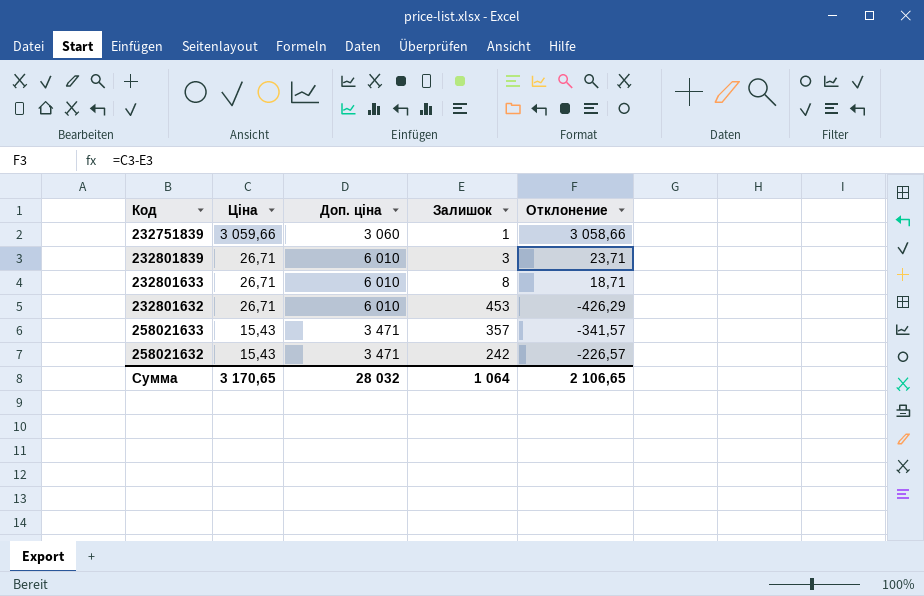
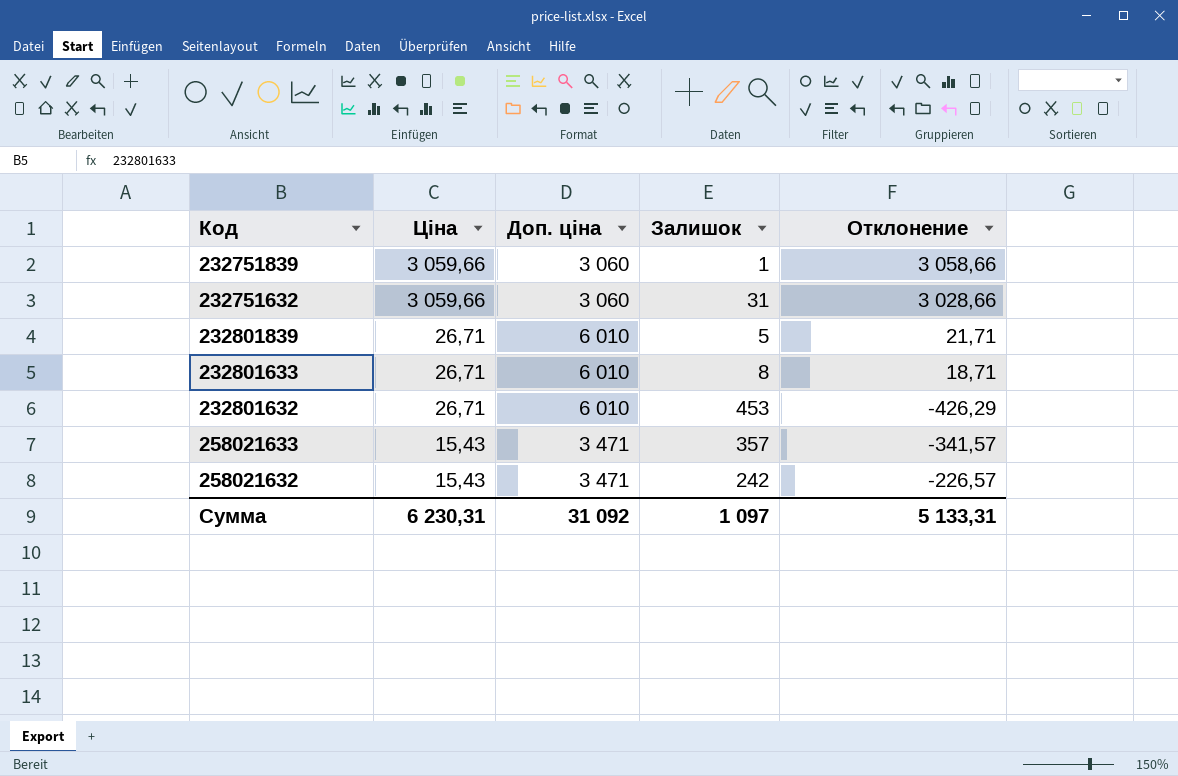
row 232751632: none -> 3 059,66 | 3 060 | 31 | 3 028,66
232801839 | Залишок: 3 -> 5
232801839 | Отклонение: 23,71 -> 21,71
Сумма | Ціна: 3 170,65 -> 6 230,31
Сумма | Доп. ціна: 28 032 -> 31 092
Сумма | Залишок: 1 064 -> 1 097
Сумма | Отклонение: 2 106,65 -> 5 133,31

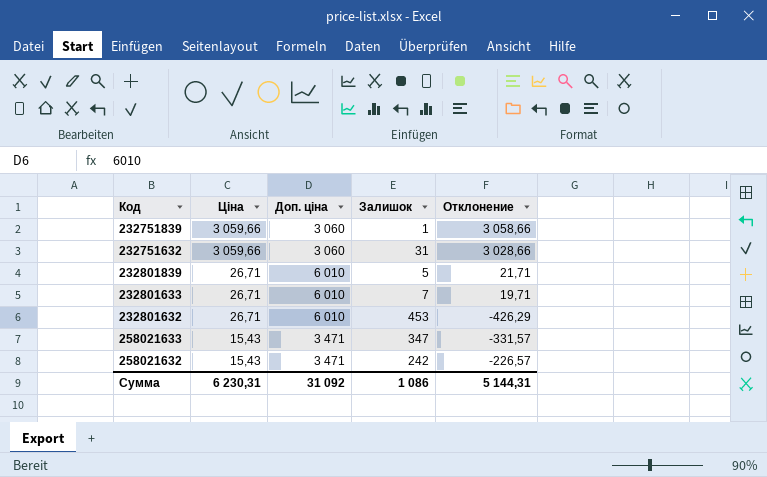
232801633 | Залишок: 8 -> 7
232801633 | Отклонение: 18,71 -> 19,71
258021633 | Залишок: 357 -> 347
258021633 | Отклонение: -341,57 -> -331,57
Сумма | Залишок: 1 097 -> 1 086
Сумма | Отклонение: 5 133,31 -> 5 144,31

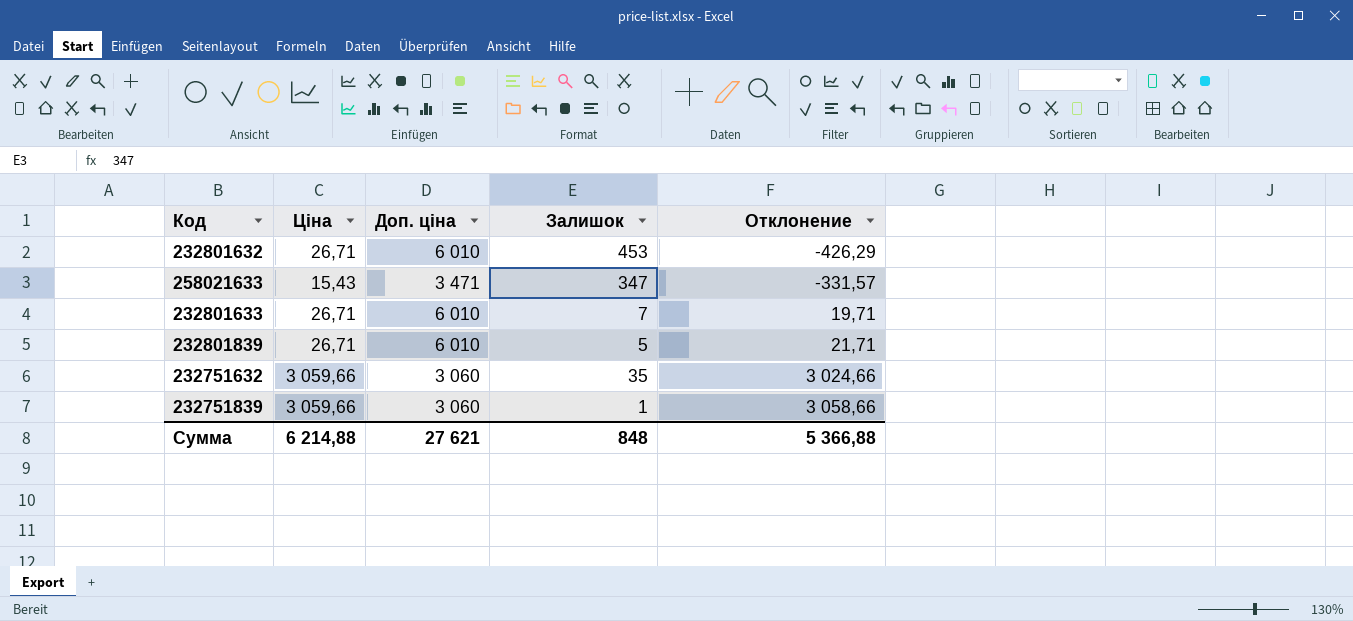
row order: Ціна descending -> Отклонение ascending
row 258021632: 15,43 | 3 471 | 242 | -226,57 -> none
232751632 | Залишок: 31 -> 35
232751632 | Отклонение: 3 028,66 -> 3 024,66
Сумма | Ціна: 6 230,31 -> 6 214,88
Сумма | Доп. ціна: 31 092 -> 27 621
Сумма | Залишок: 1 086 -> 848
Сумма | Отклонение: 5 144,31 -> 5 366,88

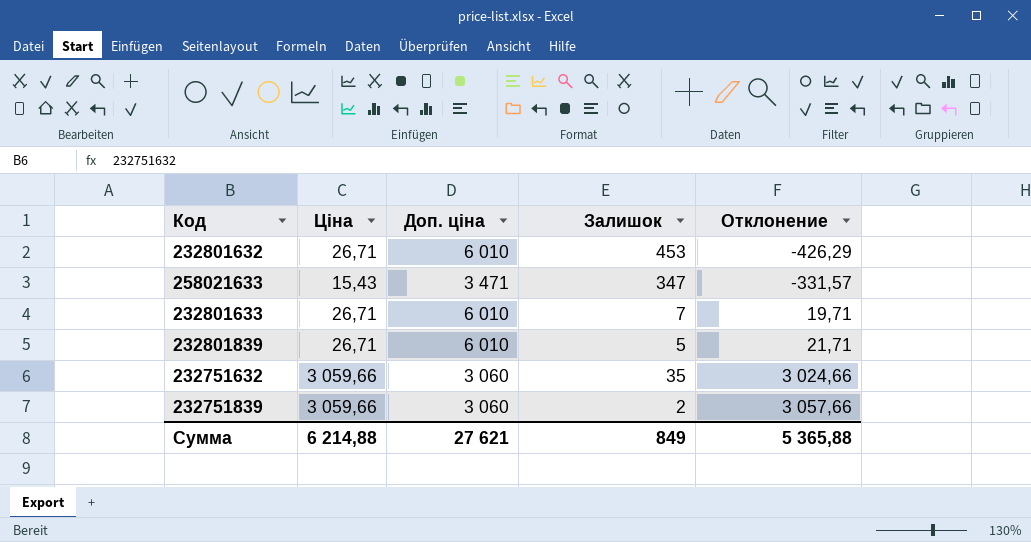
232751839 | Залишок: 1 -> 2
232751839 | Отклонение: 3 058,66 -> 3 057,66
Сумма | Залишок: 848 -> 849
Сумма | Отклонение: 5 366,88 -> 5 365,88

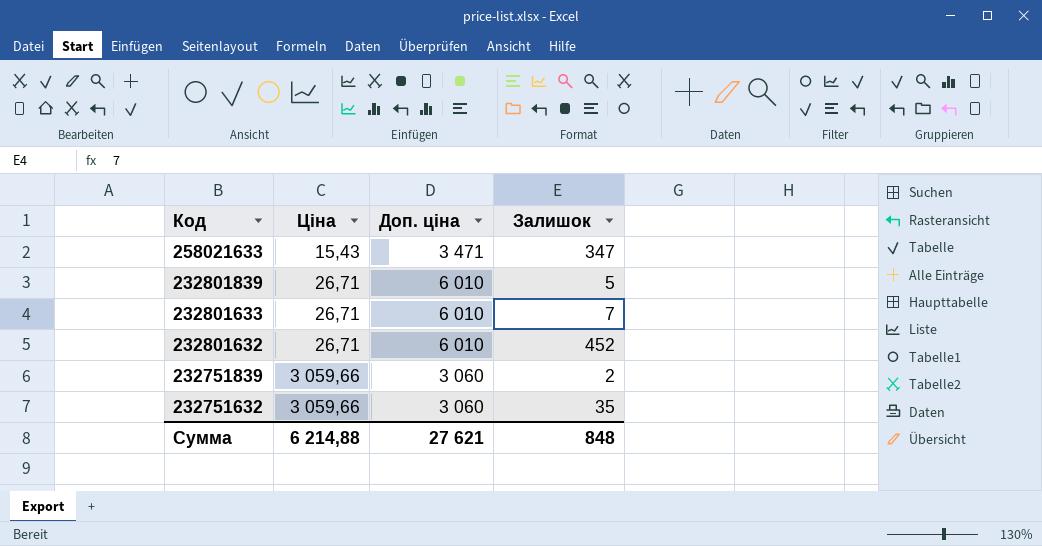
row order: Отклонение ascending -> Код descending
column Отклонение | formula: [Ціна] - [Залишок] -> none
232801632 | Залишок: 453 -> 452
Сумма | Залишок: 849 -> 848

